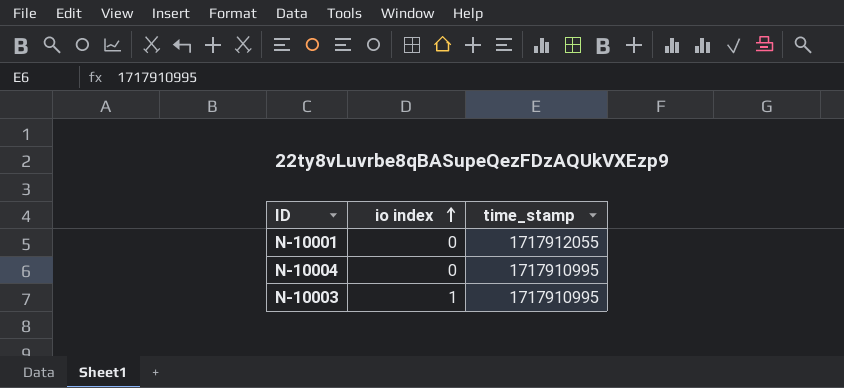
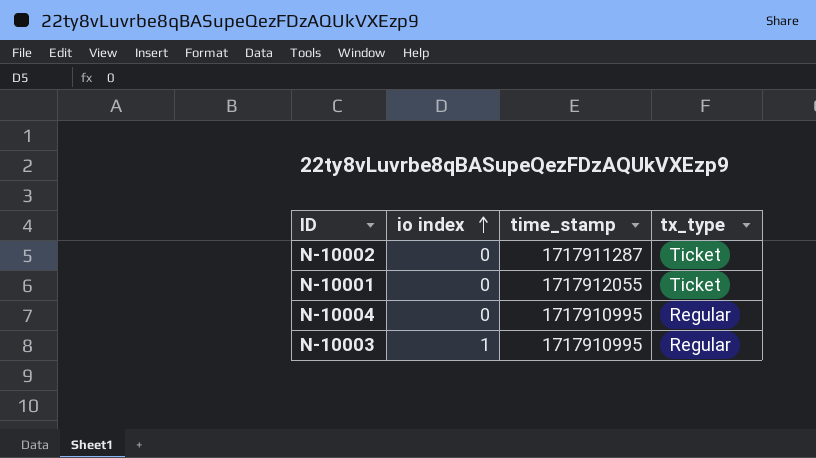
column tx_type | position: none -> 4
row N-10002: none -> 0 | 1717911287 | Ticket

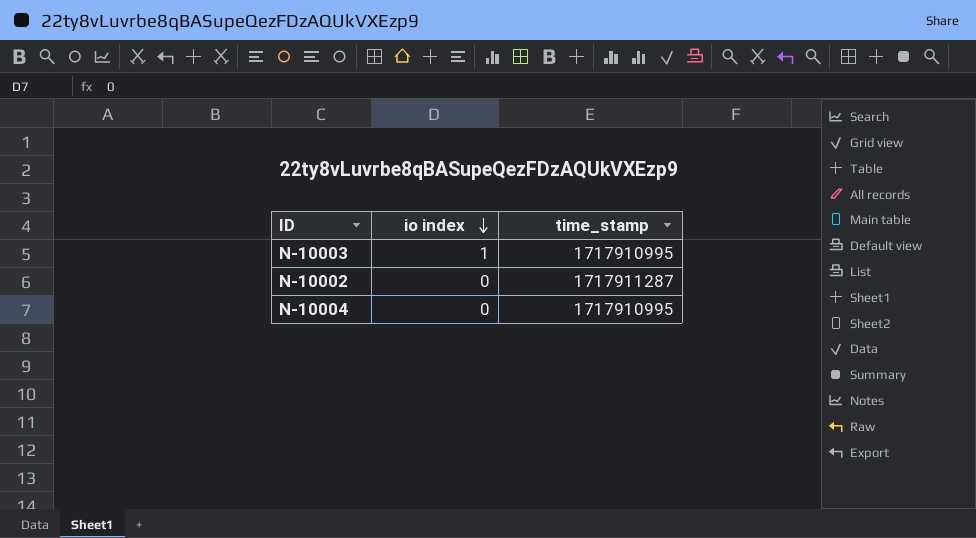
row order: io index ascending -> io index descending
column tx_type | position: 4 -> none
row N-10001: 0 | 1717912055 | Ticket -> none

